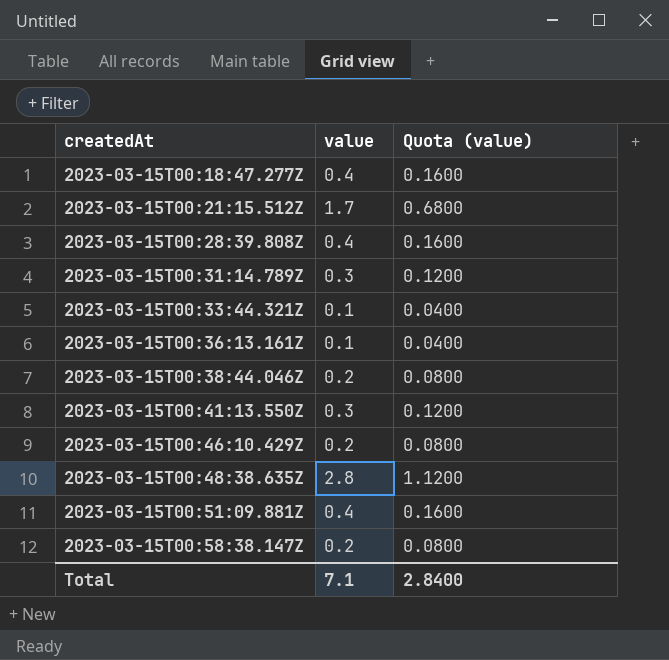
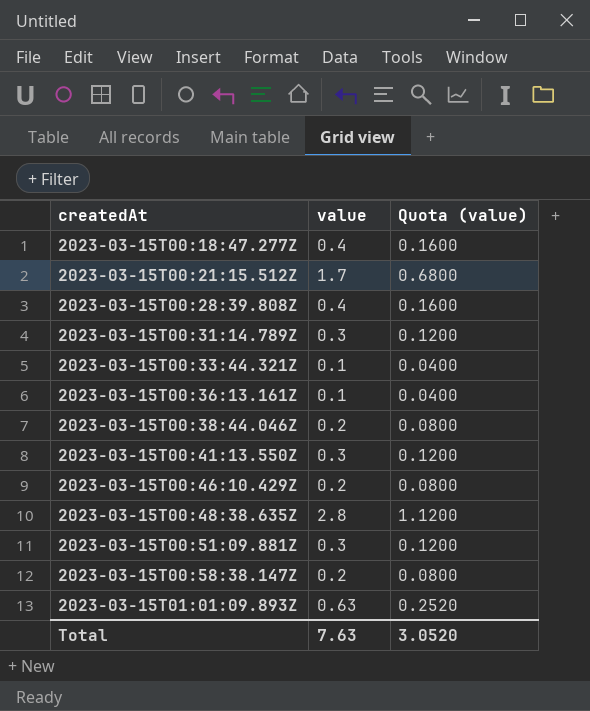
2023-03-15T00:51:09.881Z | value: 0.4 -> 0.3
2023-03-15T00:51:09.881Z | Quota (value): 0.1600 -> 0.1200
row 2023-03-15T01:01:09.893Z: none -> 0.63 | 0.2520
Total | value: 7.1 -> 7.63
Total | Quota (value): 2.8400 -> 3.0520

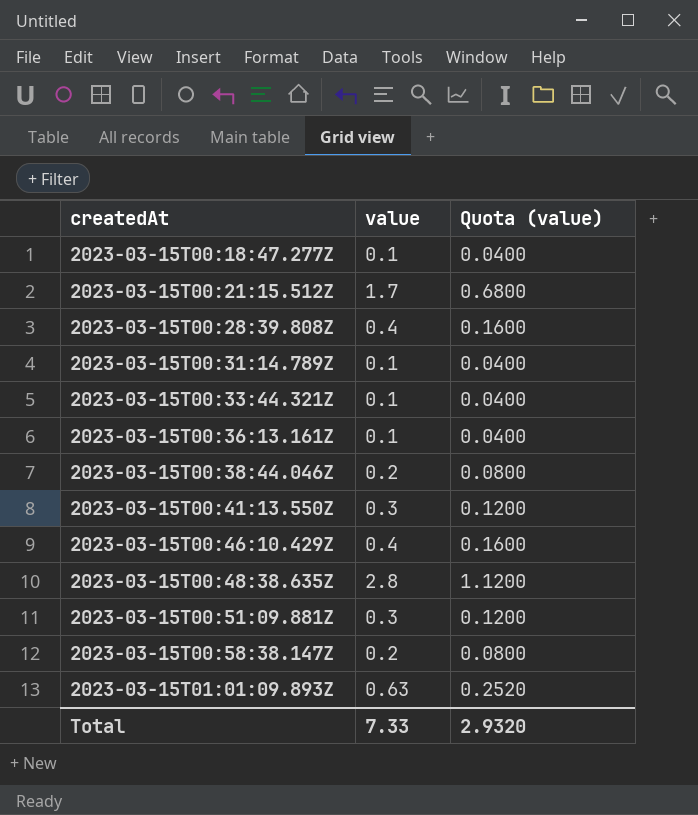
2023-03-15T00:18:47.277Z | value: 0.4 -> 0.1
2023-03-15T00:18:47.277Z | Quota (value): 0.1600 -> 0.0400
2023-03-15T00:31:14.789Z | value: 0.3 -> 0.1
2023-03-15T00:31:14.789Z | Quota (value): 0.1200 -> 0.0400
2023-03-15T00:46:10.429Z | value: 0.2 -> 0.4
2023-03-15T00:46:10.429Z | Quota (value): 0.0800 -> 0.1600
Total | value: 7.63 -> 7.33
Total | Quota (value): 3.0520 -> 2.9320

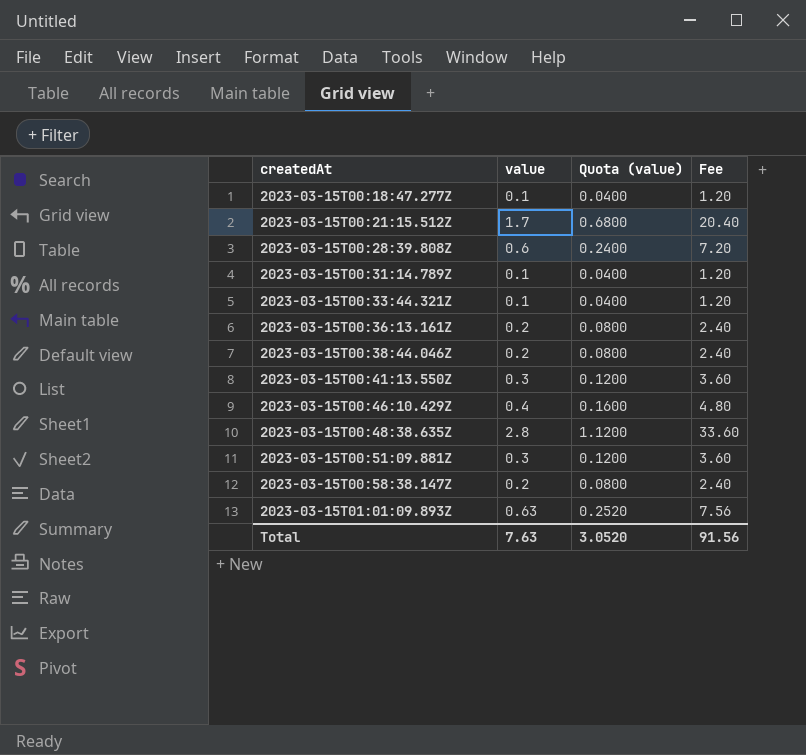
column Fee | formula: none -> [value] * 12
2023-03-15T00:28:39.808Z | value: 0.4 -> 0.6
2023-03-15T00:28:39.808Z | Quota (value): 0.1600 -> 0.2400
2023-03-15T00:36:13.161Z | value: 0.1 -> 0.2
2023-03-15T00:36:13.161Z | Quota (value): 0.0400 -> 0.0800
Total | value: 7.33 -> 7.63
Total | Quota (value): 2.9320 -> 3.0520

